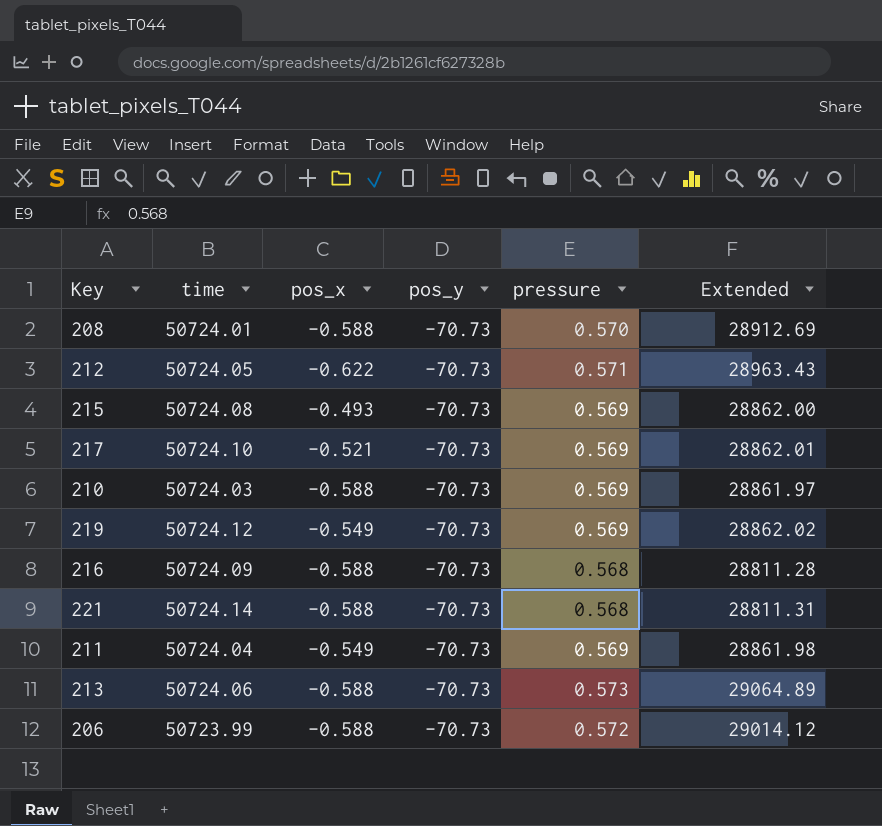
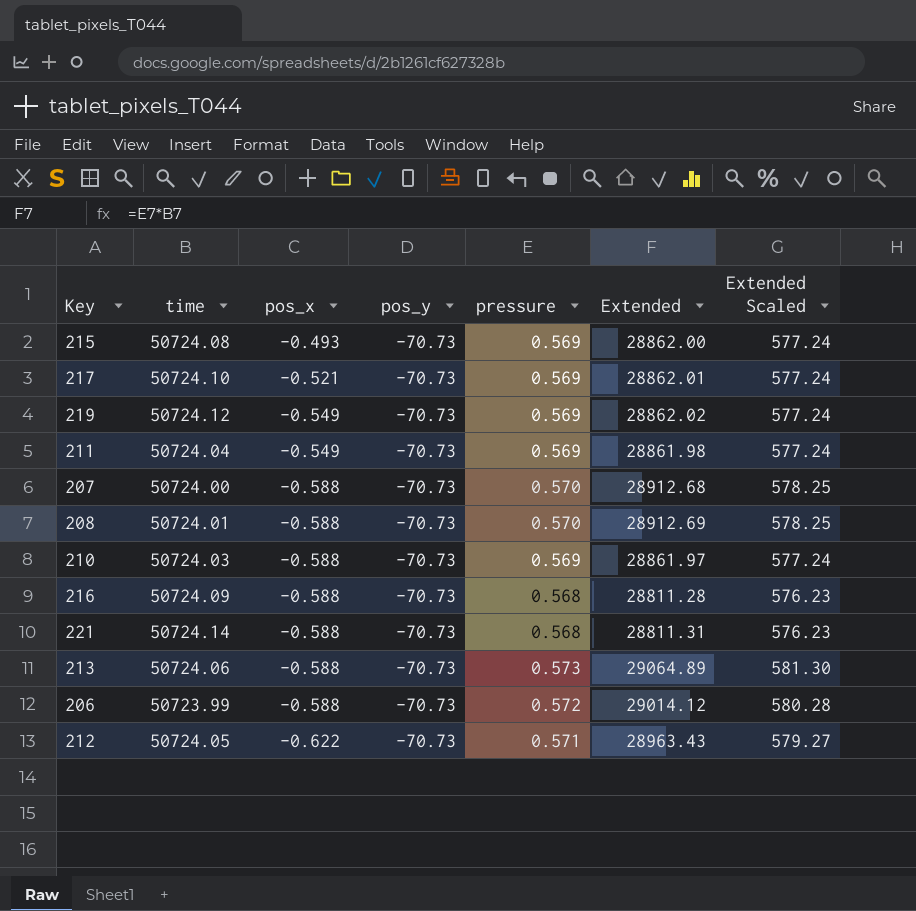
row order: none -> pos_x descending
column Extended Scaled | formula: none -> [Extended] * 0.02
row 207: none -> 50724.00 | -0.588 | -70.73 | 0.570 | 28912.68 | 578.25

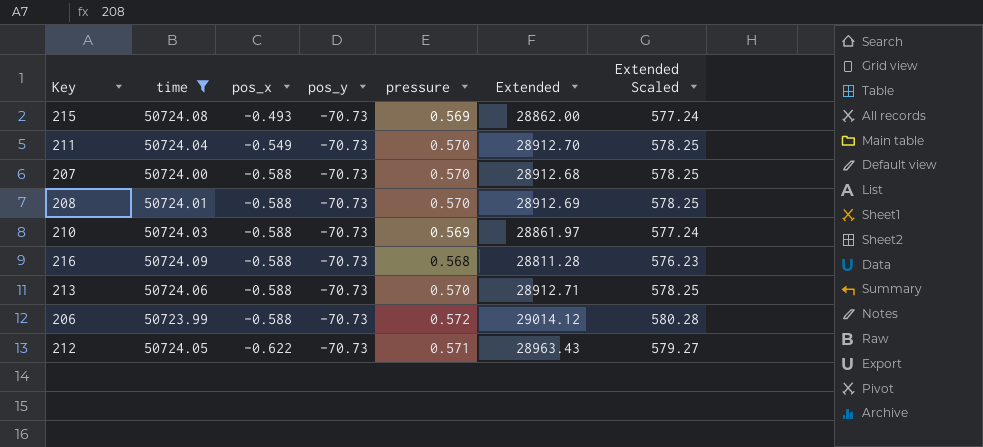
filter: none -> time <= 50724.09
211 | pressure: 0.569 -> 0.570
211 | Extended: 28861.98 -> 28912.70
211 | Extended Scaled: 577.24 -> 578.25
213 | pressure: 0.573 -> 0.570
213 | Extended: 29064.89 -> 28912.71
213 | Extended Scaled: 581.30 -> 578.25

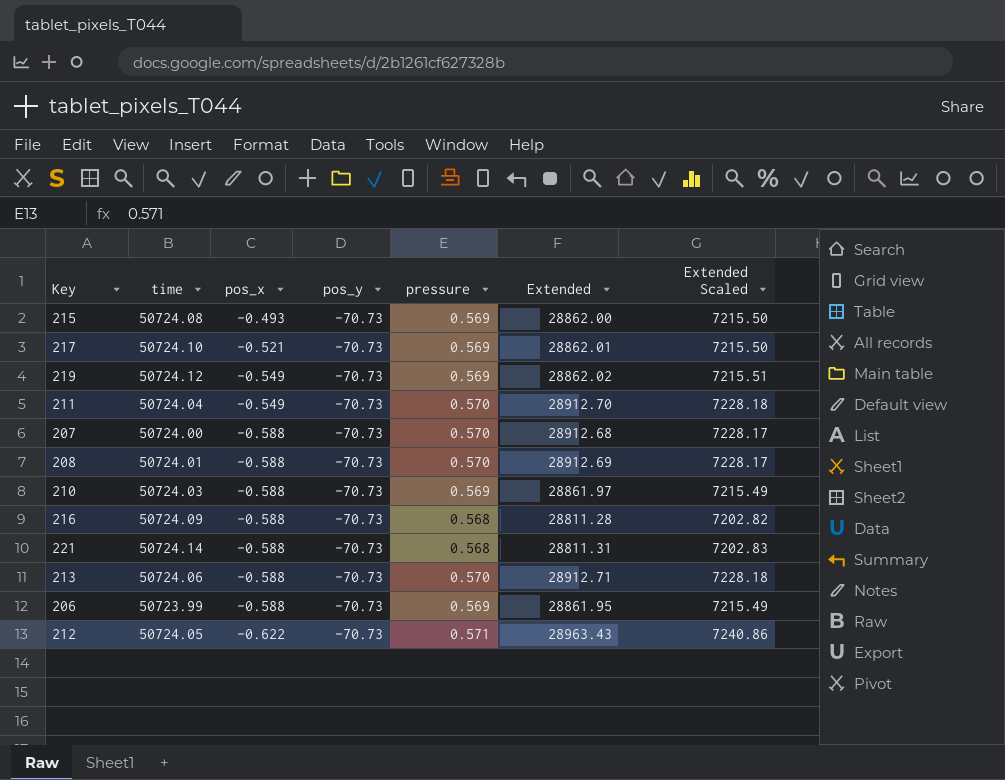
filter: time <= 50724.09 -> none
column Extended Scaled | formula: [Extended] * 0.02 -> [Extended] * 0.25
206 | pressure: 0.572 -> 0.569
206 | Extended: 29014.12 -> 28861.95

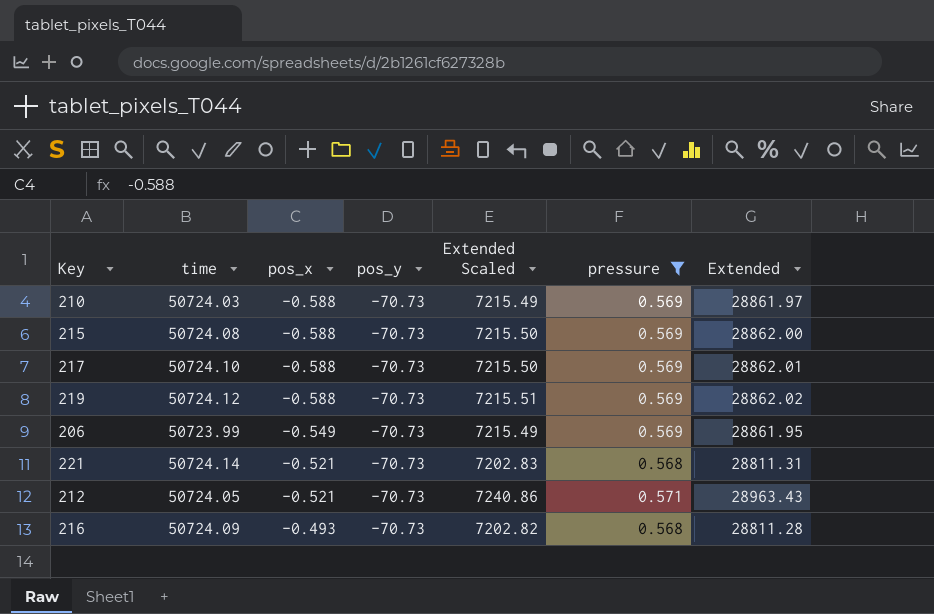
filter: none -> pressure != 0.570
row order: pos_x descending -> pos_x ascending
column Extended Scaled | position: 7 -> 5
215 | pos_x: -0.493 -> -0.588
217 | pos_x: -0.521 -> -0.588
219 | pos_x: -0.549 -> -0.588
206 | pos_x: -0.588 -> -0.549
221 | pos_x: -0.588 -> -0.521
212 | pos_x: -0.622 -> -0.521
216 | pos_x: -0.588 -> -0.493

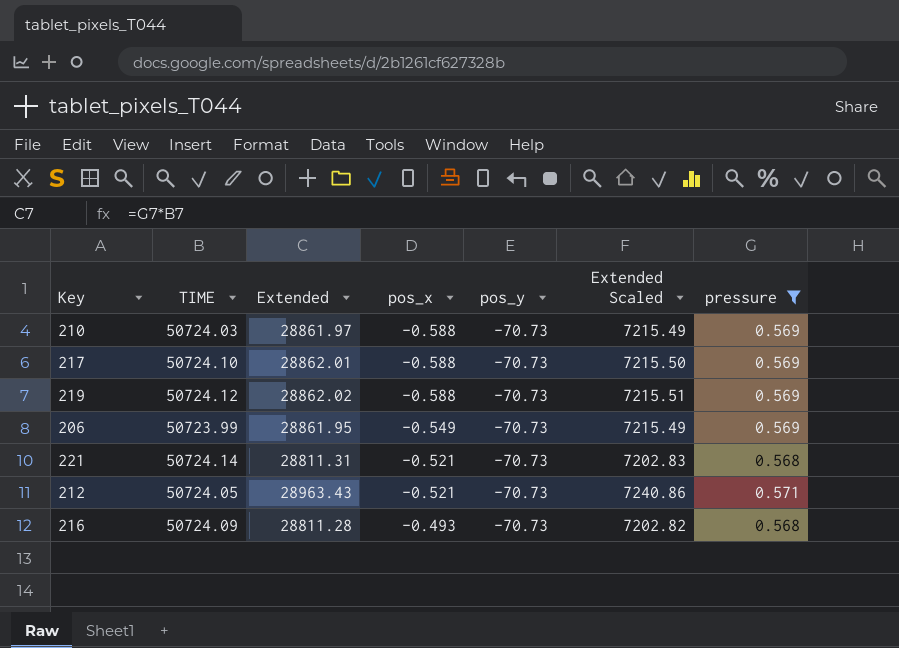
column name: time -> TIME
column Extended | position: 7 -> 3
row 215: 50724.08 | -0.588 | -70.73 | 7215.50 | 0.569 | 28862.00 -> none

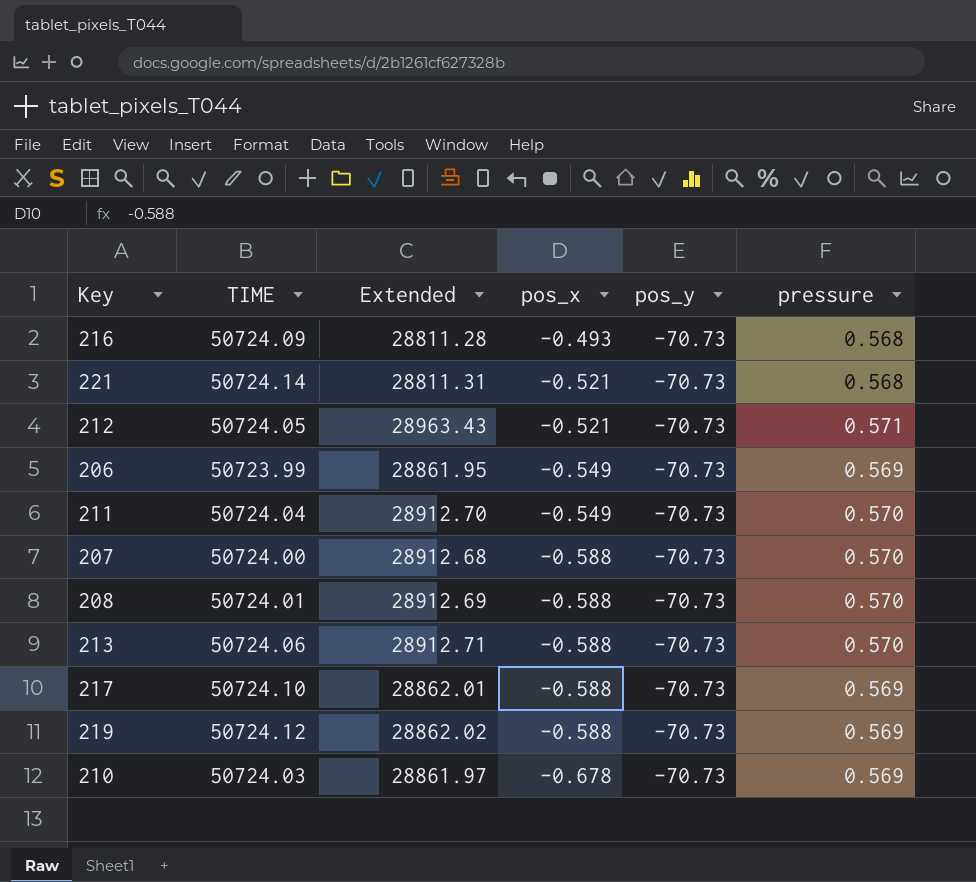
filter: pressure != 0.570 -> none
row order: pos_x ascending -> pos_x descending
column Extended Scaled | formula: [Extended] * 0.25 -> none
210 | pos_x: -0.588 -> -0.678

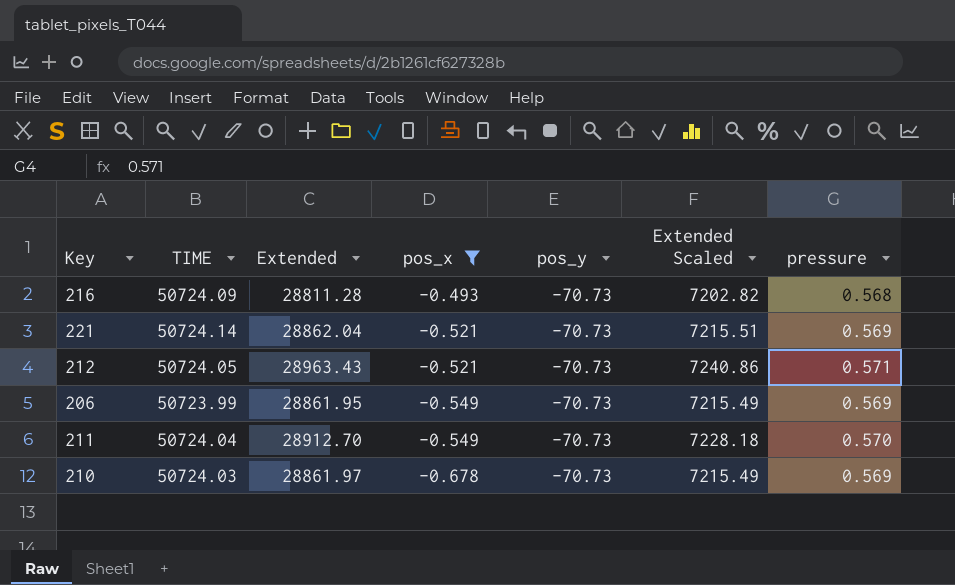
filter: none -> pos_x != -0.588
column Extended Scaled | formula: none -> [Extended] * 0.25
221 | Extended: 28811.31 -> 28862.04
221 | pressure: 0.568 -> 0.569

